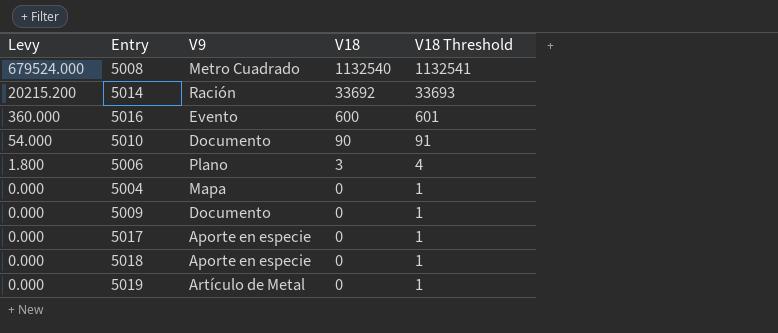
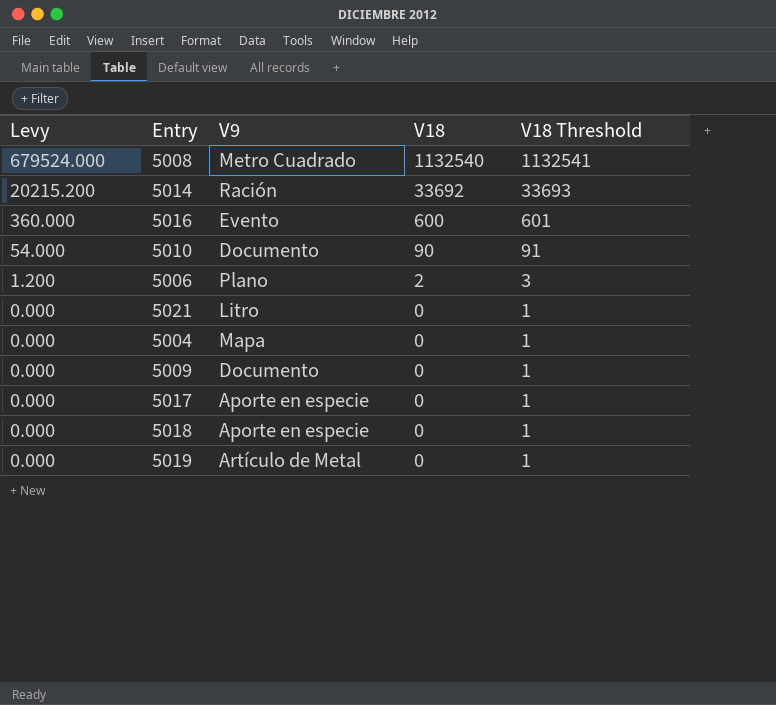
5006 | Levy: 1.800 -> 1.200
5006 | V18: 3 -> 2
5006 | V18 Threshold: 4 -> 3
row 5021: none -> 0.000 | Litro | 0 | 1

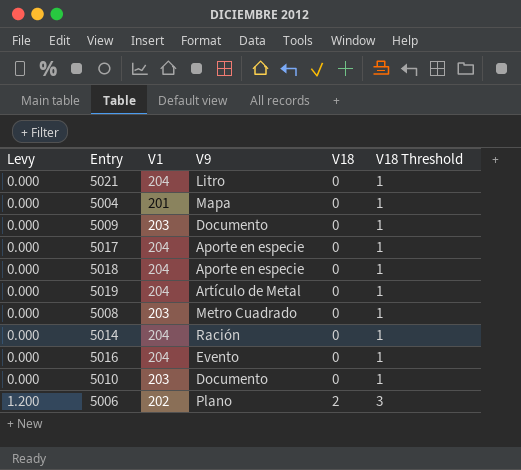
row order: Levy descending -> Levy ascending
column V1 | position: none -> 3
5008 | Levy: 679524.000 -> 0.000
5008 | V18: 1132540 -> 0
5008 | V18 Threshold: 1132541 -> 1
5014 | Levy: 20215.200 -> 0.000
5014 | V18: 33692 -> 0
5014 | V18 Threshold: 33693 -> 1
5016 | Levy: 360.000 -> 0.000
5016 | V18: 600 -> 0
5016 | V18 Threshold: 601 -> 1
5010 | Levy: 54.000 -> 0.000
5010 | V18: 90 -> 0
5010 | V18 Threshold: 91 -> 1

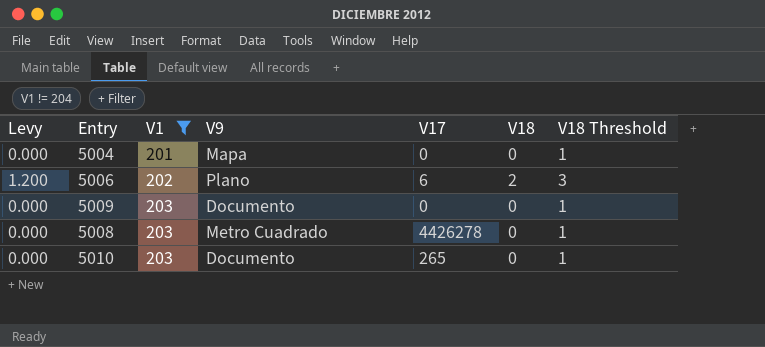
filter: none -> V1 != 204
row order: Levy ascending -> V1 ascending
column V17 | position: none -> 5

